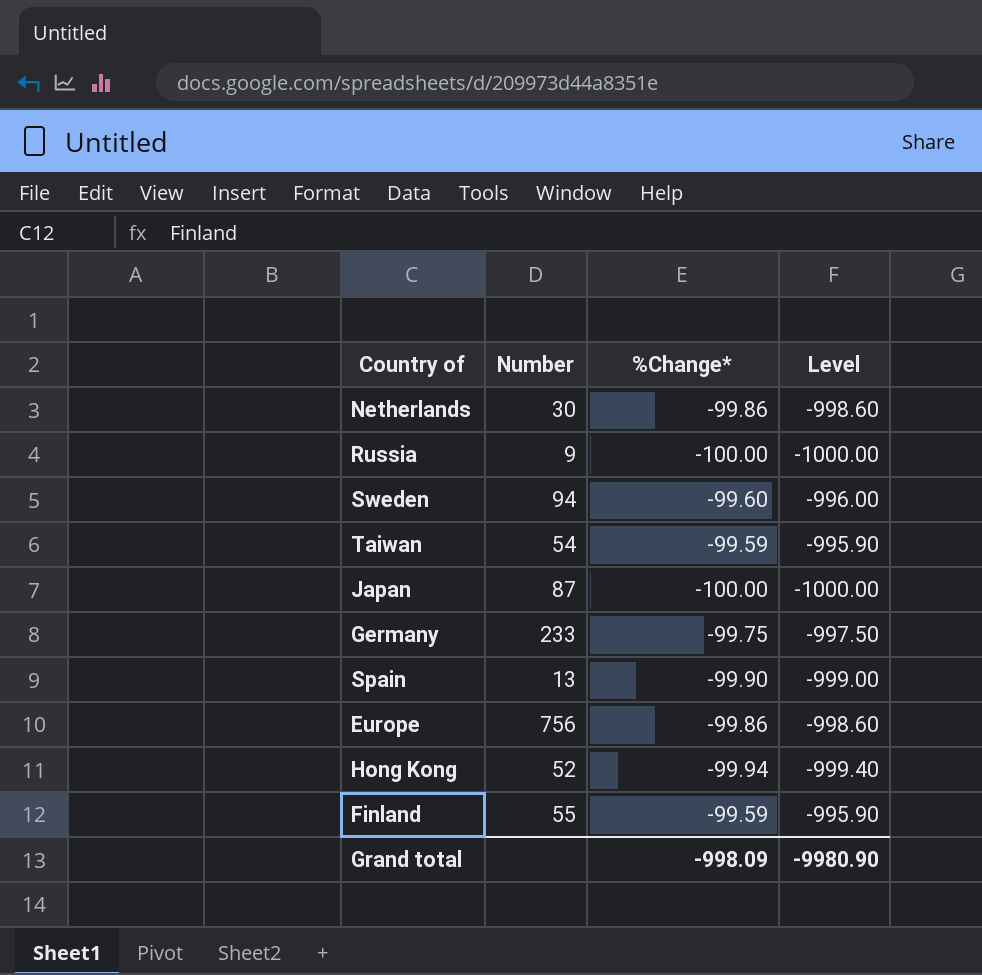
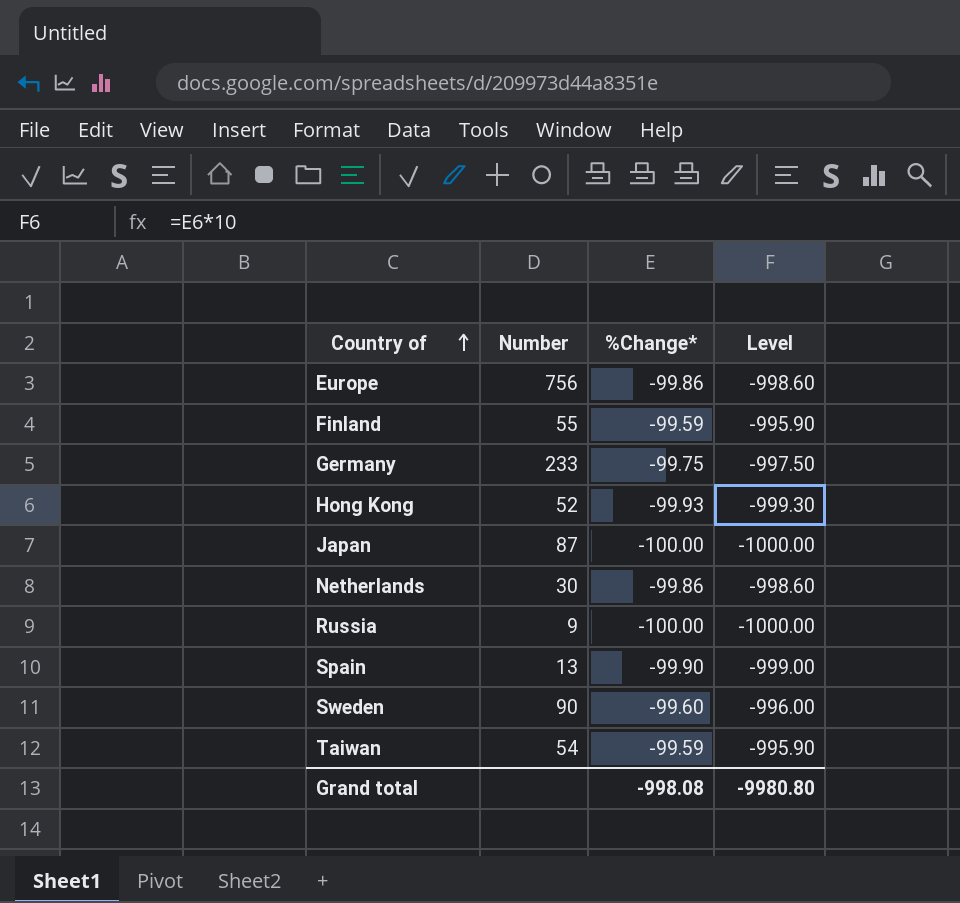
row order: none -> Country of ascending
Hong Kong | %Change*: -99.94 -> -99.93
Hong Kong | Level: -999.40 -> -999.30
Sweden | Number: 94 -> 90
Grand total | %Change*: -998.09 -> -998.08
Grand total | Level: -9980.90 -> -9980.80

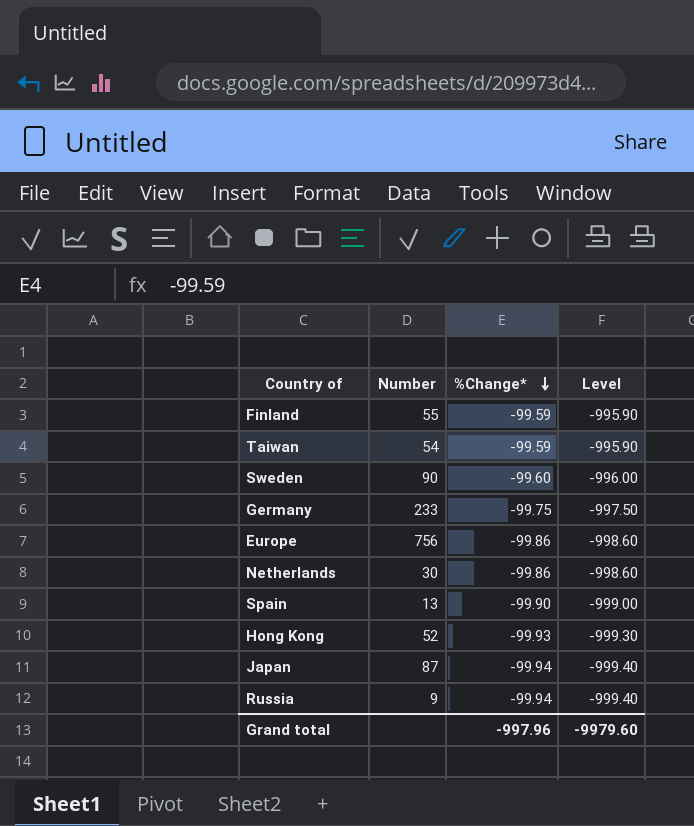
row order: Country of ascending -> %Change* descending
Japan | %Change*: -100.00 -> -99.94
Japan | Level: -1000.00 -> -999.40
Russia | %Change*: -100.00 -> -99.94
Russia | Level: -1000.00 -> -999.40
Grand total | %Change*: -998.08 -> -997.96
Grand total | Level: -9980.80 -> -9979.60

